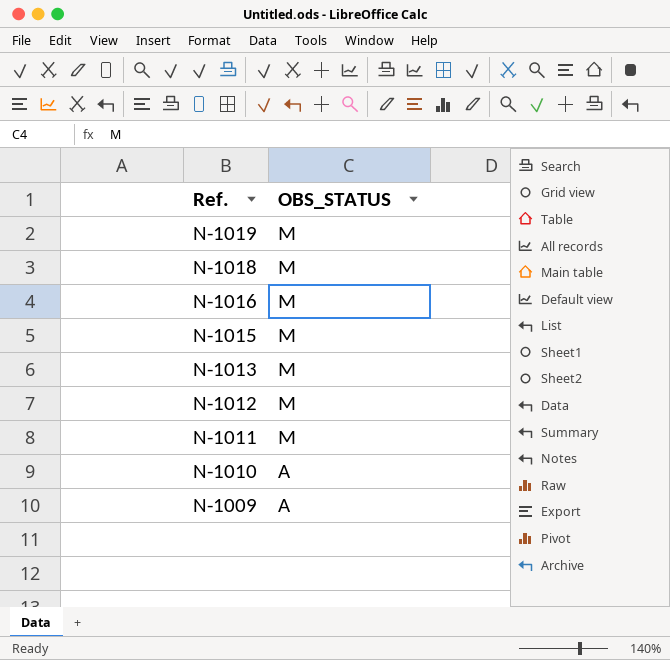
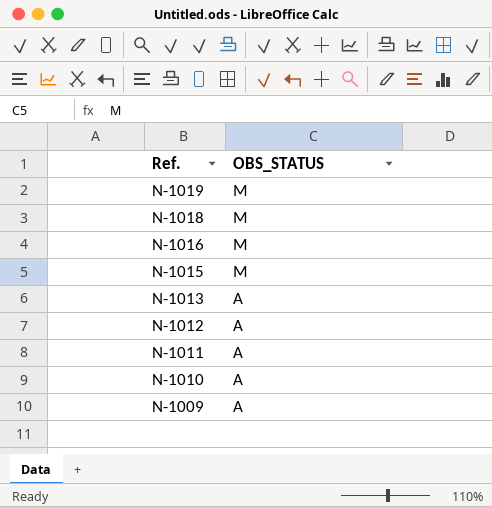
N-1013 | OBS_STATUS: M -> A
N-1012 | OBS_STATUS: M -> A
N-1011 | OBS_STATUS: M -> A

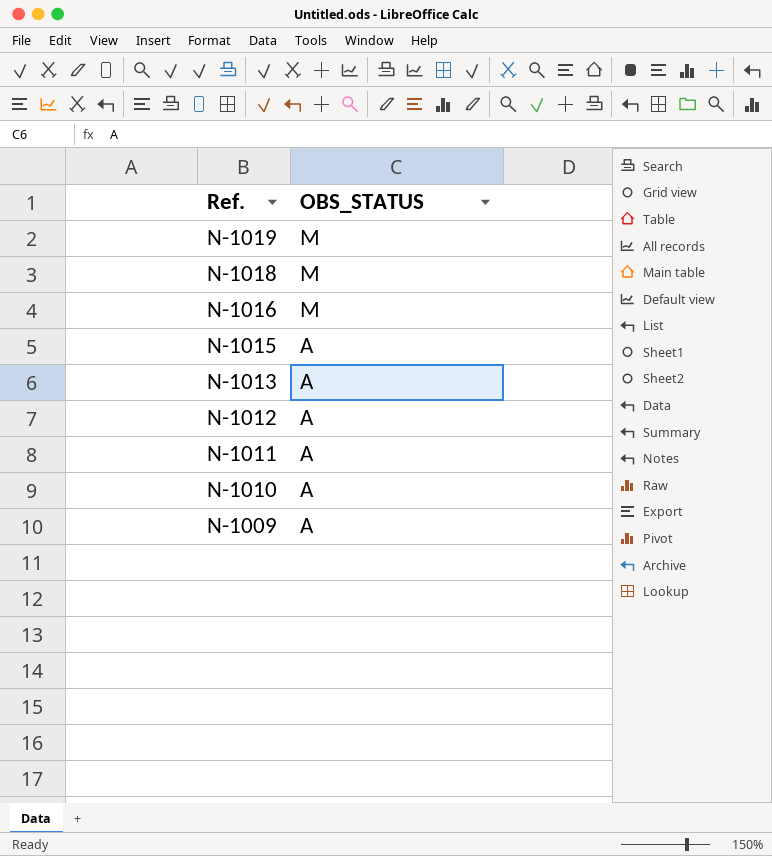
N-1015 | OBS_STATUS: M -> A

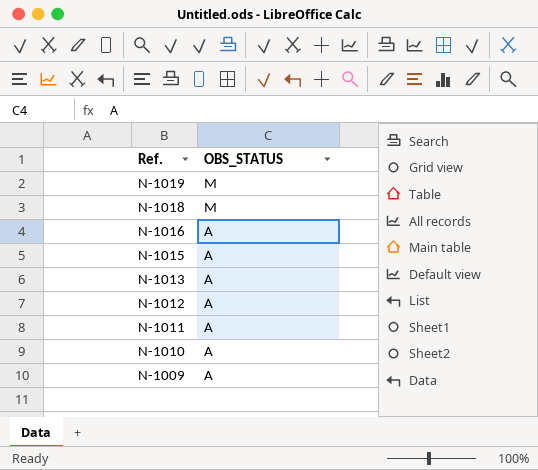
N-1016 | OBS_STATUS: M -> A

